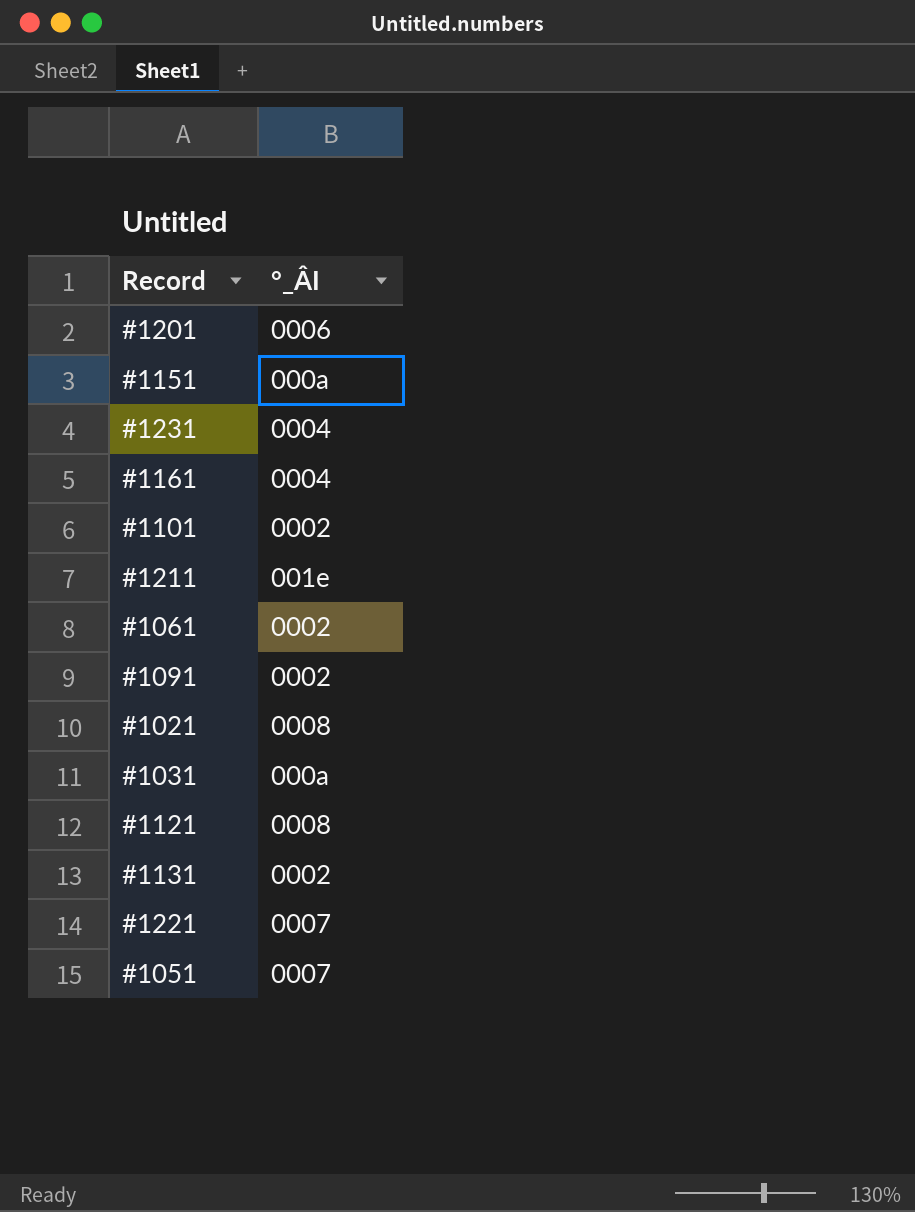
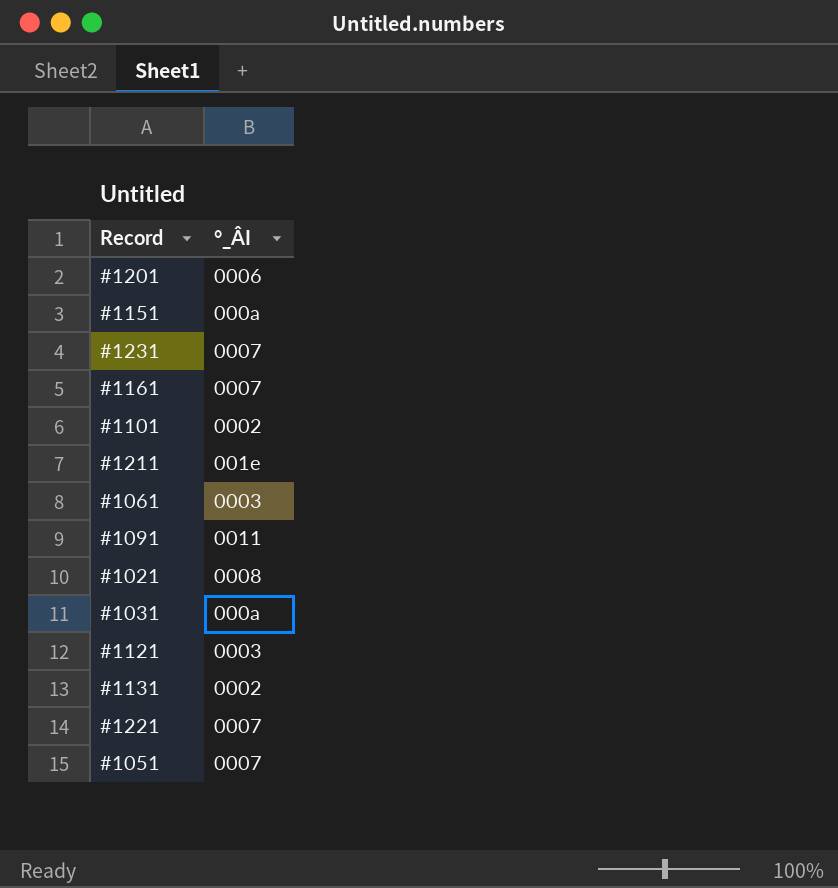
#1231 | °_ÂI: 0004 -> 0007
#1161 | °_ÂI: 0004 -> 0007
#1061 | °_ÂI: 0002 -> 0003
#1091 | °_ÂI: 0002 -> 0011
#1121 | °_ÂI: 0008 -> 0003

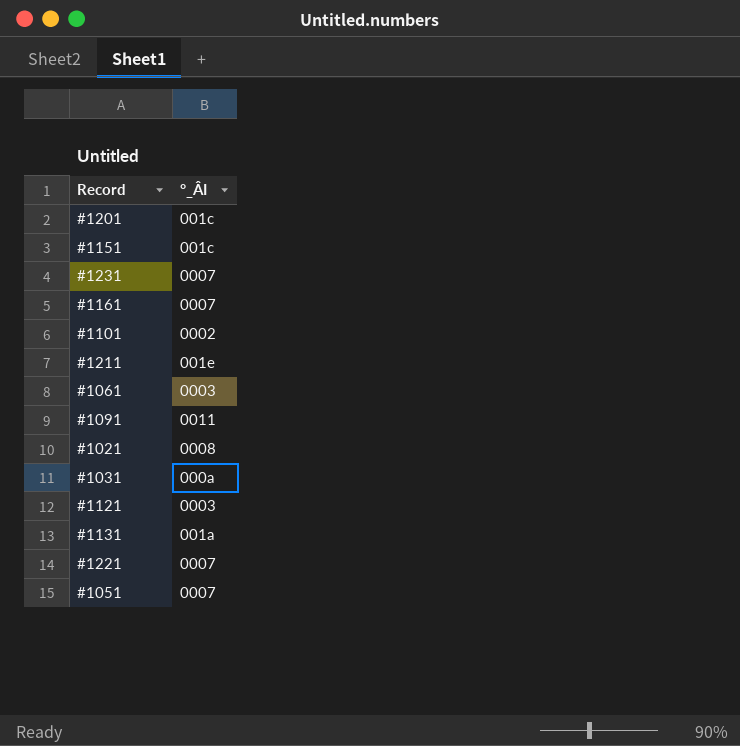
#1201 | °_ÂI: 0006 -> 001c
#1151 | °_ÂI: 000a -> 001c
#1131 | °_ÂI: 0002 -> 001a

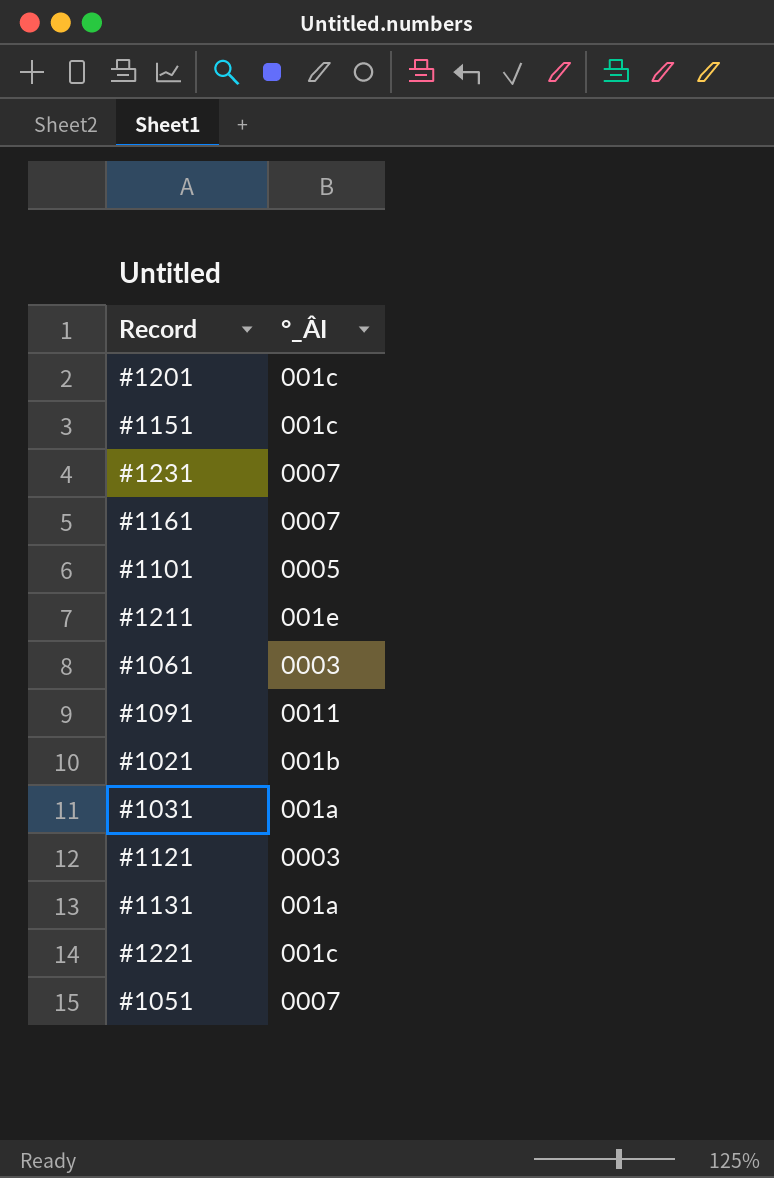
#1101 | °_ÂI: 0002 -> 0005
#1021 | °_ÂI: 0008 -> 001b
#1031 | °_ÂI: 000a -> 001a
#1221 | °_ÂI: 0007 -> 001c

